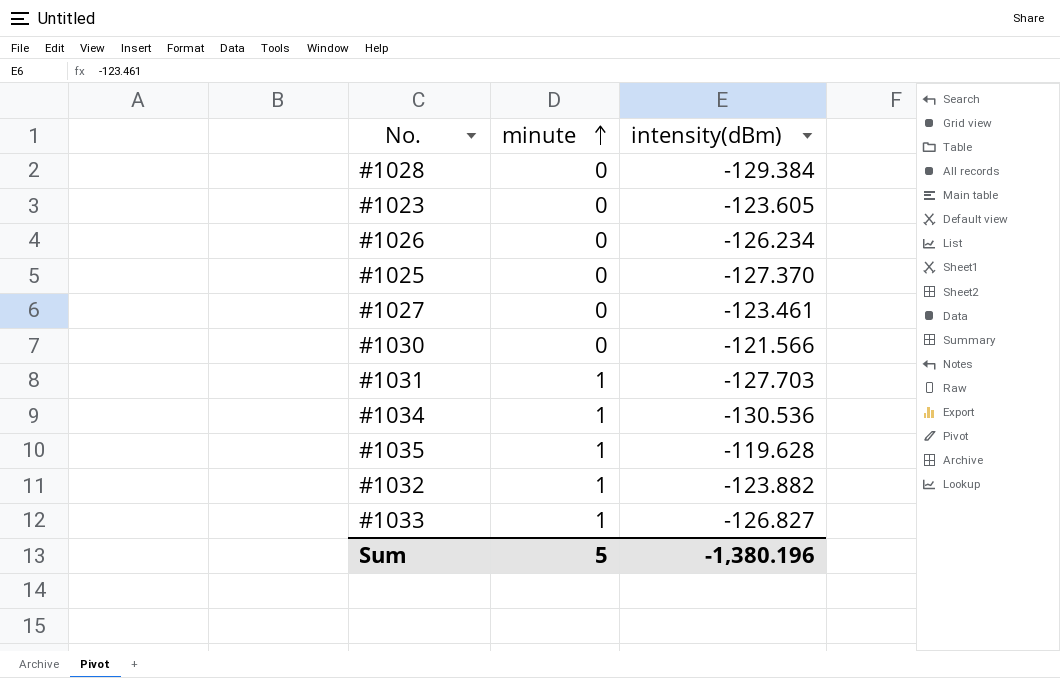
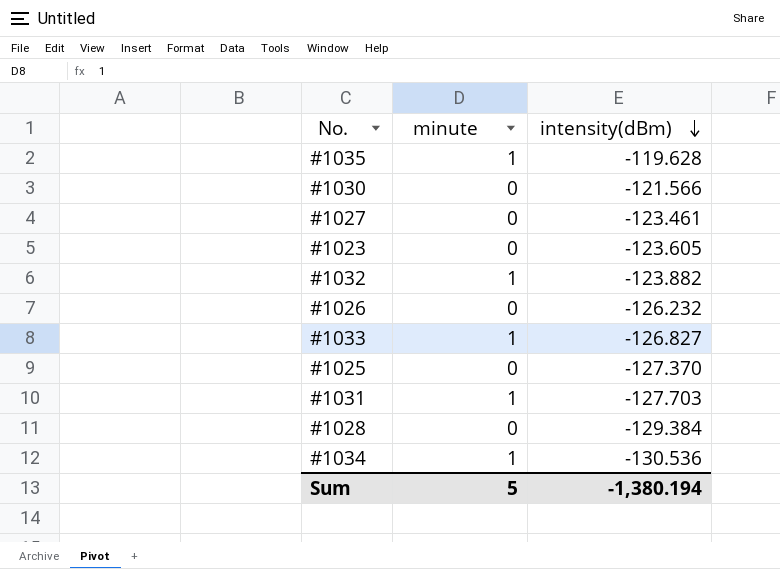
row order: minute ascending -> intensity(dBm) descending
#1026 | intensity(dBm): -126.234 -> -126.232
Sum | intensity(dBm): -1,380.196 -> -1,380.194

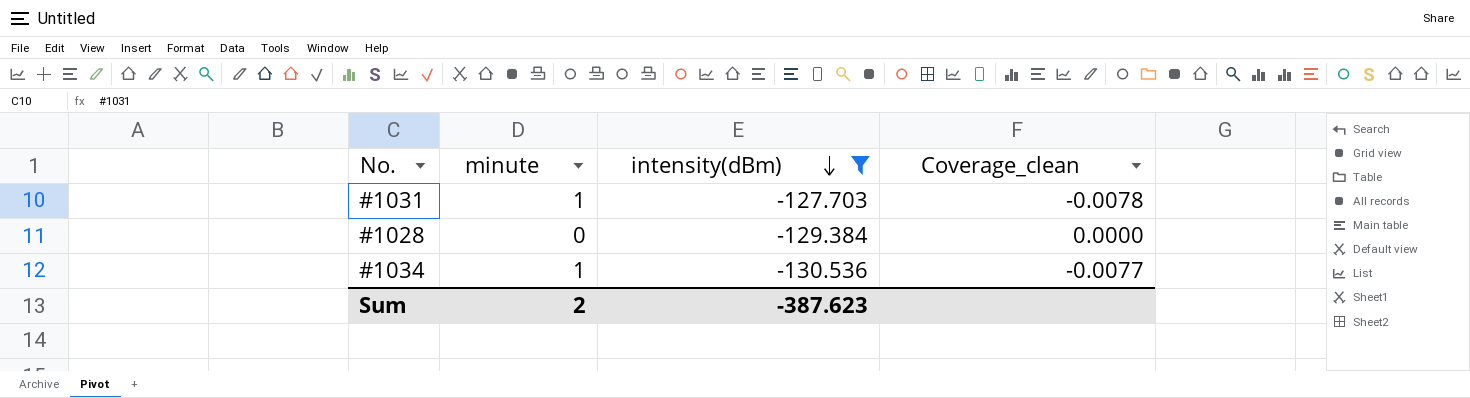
filter: none -> intensity(dBm) <= -127.703
column Coverage_clean | formula: none -> [minute] / [intensity(dBm)]
Sum | minute: 5 -> 2
Sum | intensity(dBm): -1,380.194 -> -387.623

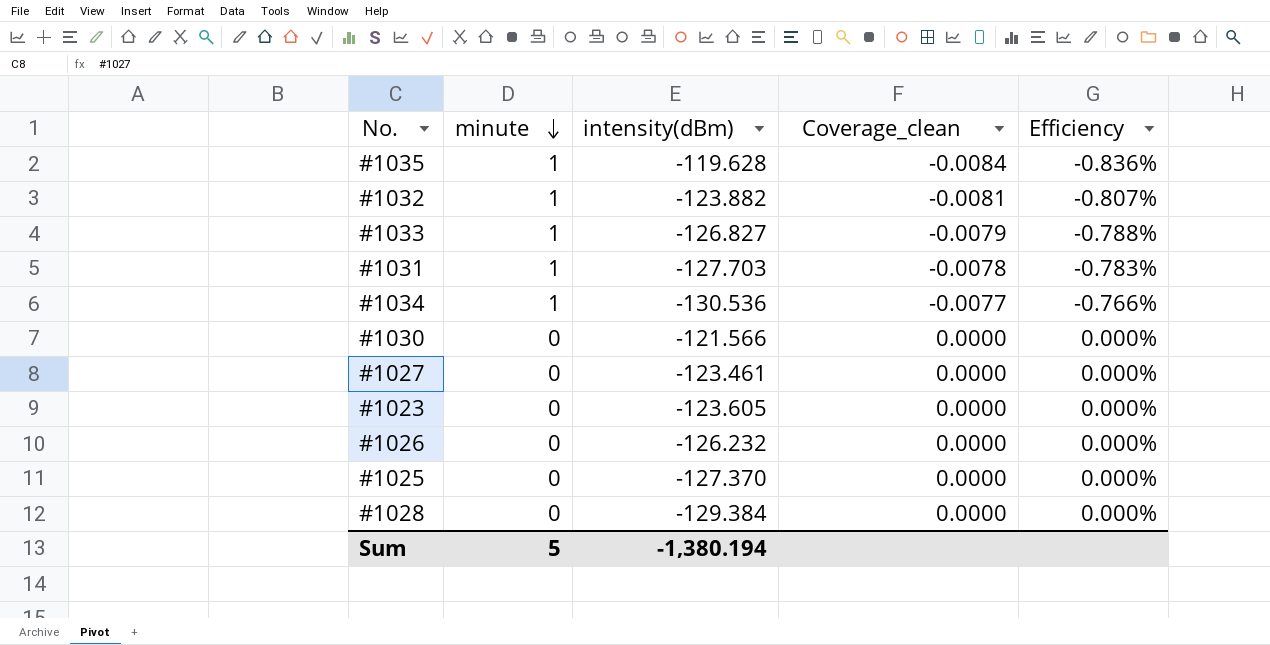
filter: intensity(dBm) <= -127.703 -> none
row order: intensity(dBm) descending -> minute descending
column Efficiency | formula: none -> [minute] / [intensity(dBm)]
Sum | minute: 2 -> 5
Sum | intensity(dBm): -387.623 -> -1,380.194

